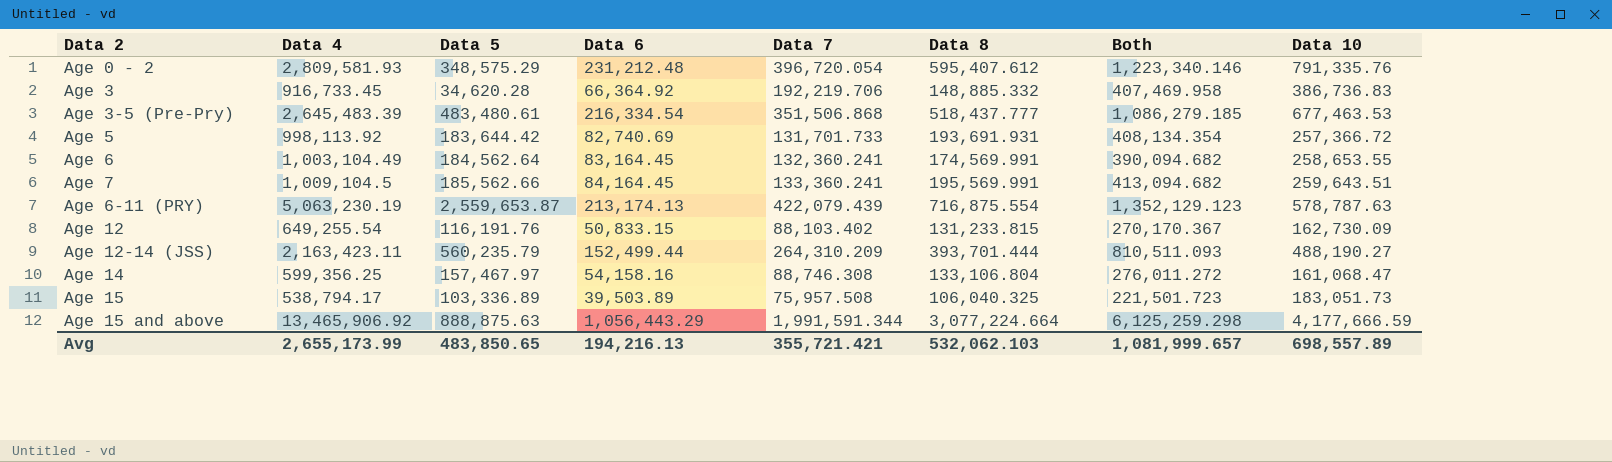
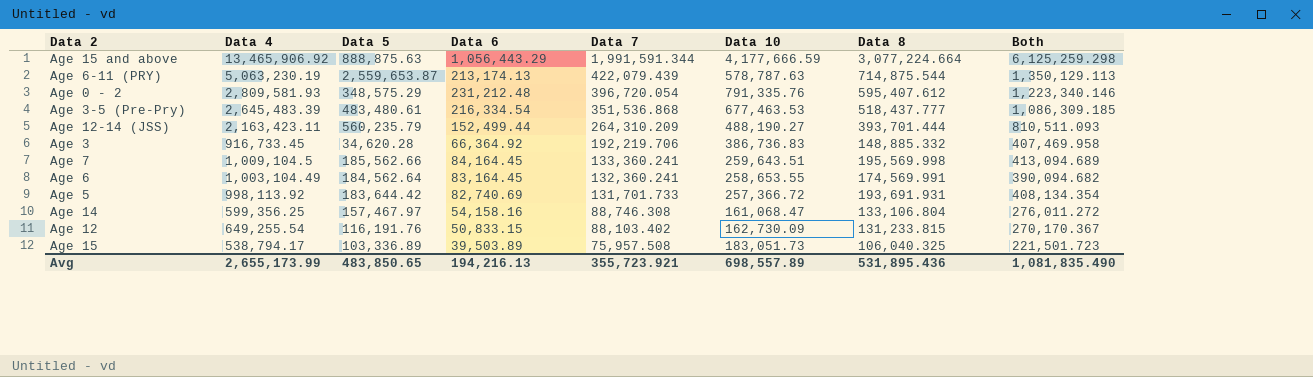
row order: none -> Data 7 descending
column Data 10 | position: 8 -> 6
Age 6-11 (PRY) | Data 8: 716,875.554 -> 714,875.544
Age 6-11 (PRY) | Both: 1,352,129.123 -> 1,350,129.113
Age 3-5 (Pre-Pry) | Data 7: 351,506.868 -> 351,536.868
Age 3-5 (Pre-Pry) | Both: 1,086,279.185 -> 1,086,309.185
Age 7 | Data 8: 195,569.991 -> 195,569.998
Age 7 | Both: 413,094.682 -> 413,094.689
Avg | Data 7: 355,721.421 -> 355,723.921
Avg | Data 8: 532,062.103 -> 531,895.436
Avg | Both: 1,081,999.657 -> 1,081,835.490

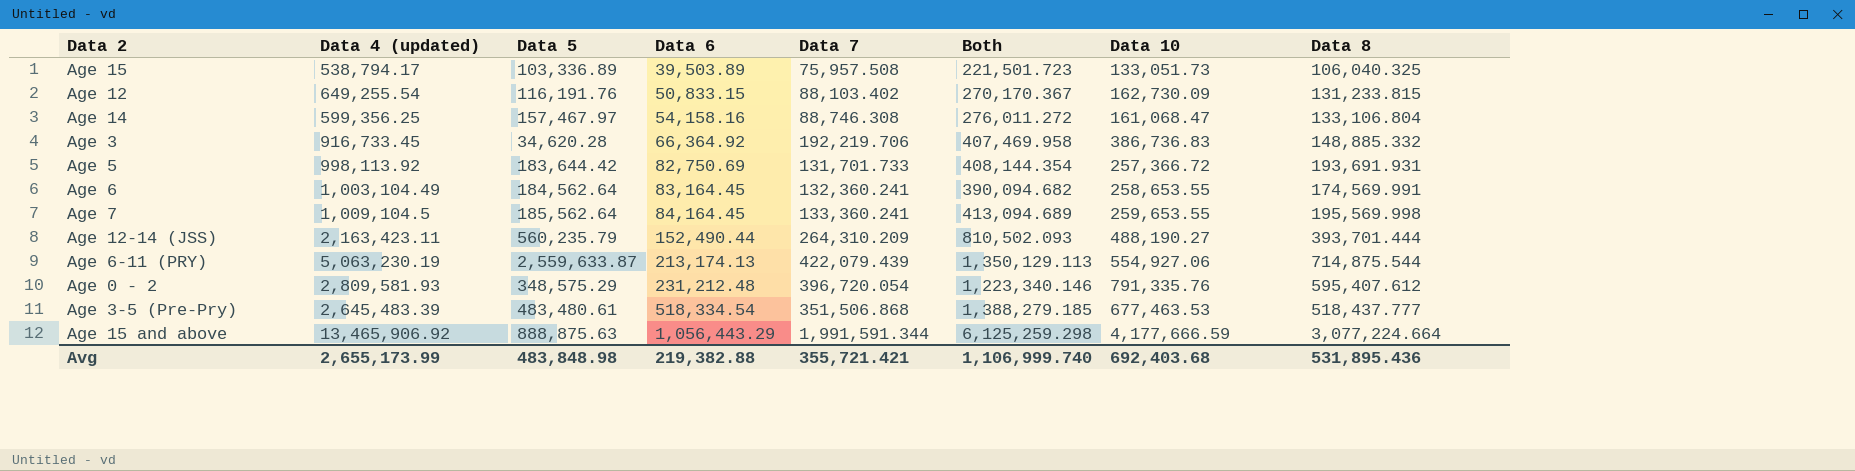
row order: Data 7 descending -> Data 6 ascending
column name: Data 4 -> Data 4 (updated)
column Both | position: 8 -> 6
Age 15 | Data 10: 183,051.73 -> 133,051.73
Age 5 | Data 6: 82,740.69 -> 82,750.69
Age 5 | Both: 408,134.354 -> 408,144.354
Age 7 | Data 5: 185,562.66 -> 185,562.64
Age 7 | Data 10: 259,643.51 -> 259,653.55
Age 12-14 (JSS) | Data 6: 152,499.44 -> 152,490.44
Age 12-14 (JSS) | Both: 810,511.093 -> 810,502.093
Age 6-11 (PRY) | Data 5: 2,559,653.87 -> 2,559,633.87
Age 6-11 (PRY) | Data 10: 578,787.63 -> 554,927.06
Age 3-5 (Pre-Pry) | Data 6: 216,334.54 -> 518,334.54
Age 3-5 (Pre-Pry) | Data 7: 351,536.868 -> 351,506.868
Age 3-5 (Pre-Pry) | Both: 1,086,309.185 -> 1,388,279.185
Avg | Data 5: 483,850.65 -> 483,848.98
Avg | Data 6: 194,216.13 -> 219,382.88
Avg | Data 7: 355,723.921 -> 355,721.421
Avg | Both: 1,081,835.490 -> 1,106,999.740
Avg | Data 10: 698,557.89 -> 692,403.68

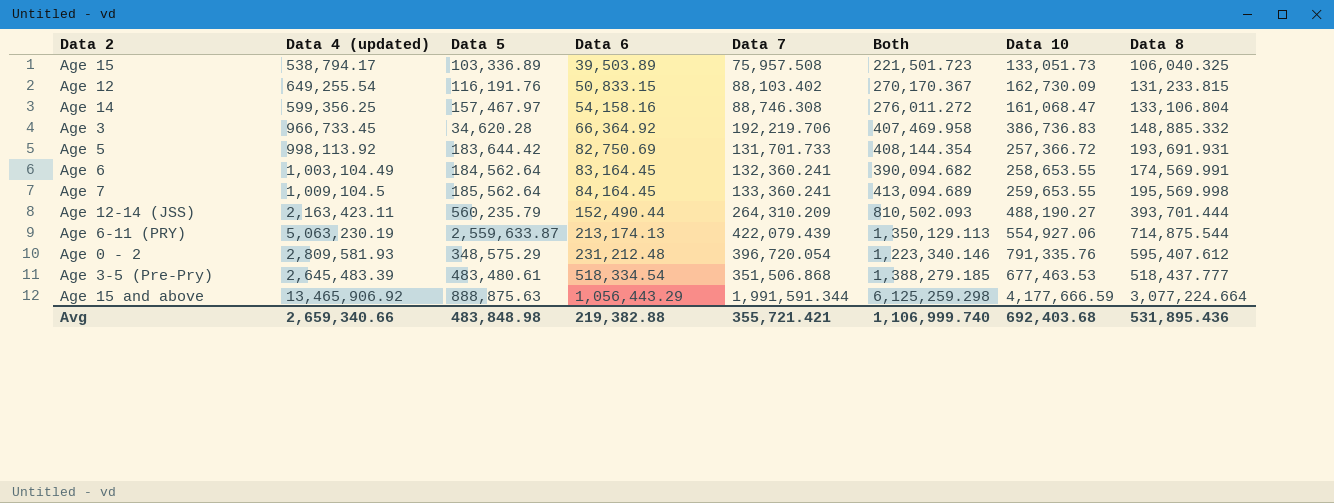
Age 3 | Data 4 (updated): 916,733.45 -> 966,733.45
Avg | Data 4 (updated): 2,655,173.99 -> 2,659,340.66

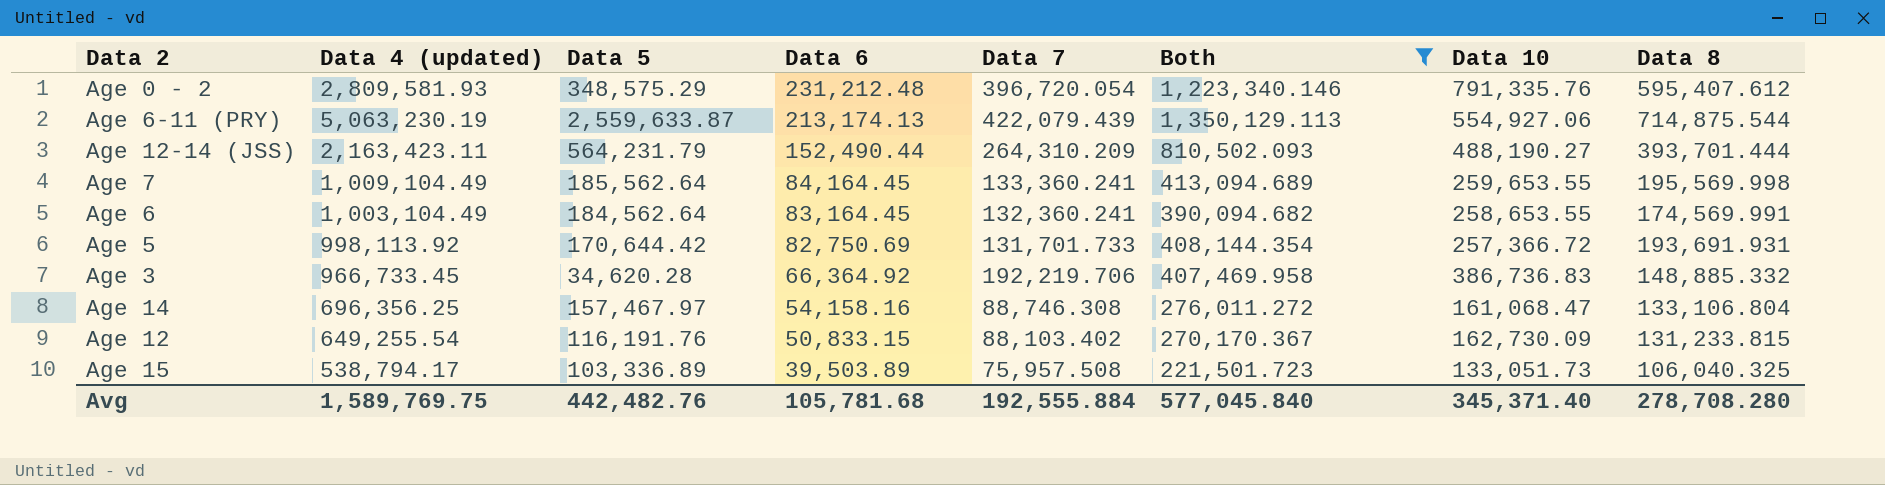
filter: none -> Both <= 1,350,129.113
row order: Data 6 ascending -> Data 6 descending
Age 12-14 (JSS) | Data 5: 560,235.79 -> 564,231.79
Age 7 | Data 4 (updated): 1,009,104.5 -> 1,009,104.49
Age 5 | Data 5: 183,644.42 -> 170,644.42
Age 14 | Data 4 (updated): 599,356.25 -> 696,356.25
Avg | Data 4 (updated): 2,659,340.66 -> 1,589,769.75
Avg | Data 5: 483,848.98 -> 442,482.76
Avg | Data 6: 219,382.88 -> 105,781.68
Avg | Data 7: 355,721.421 -> 192,555.884
Avg | Both: 1,106,999.740 -> 577,045.840
Avg | Data 10: 692,403.68 -> 345,371.40
Avg | Data 8: 531,895.436 -> 278,708.280

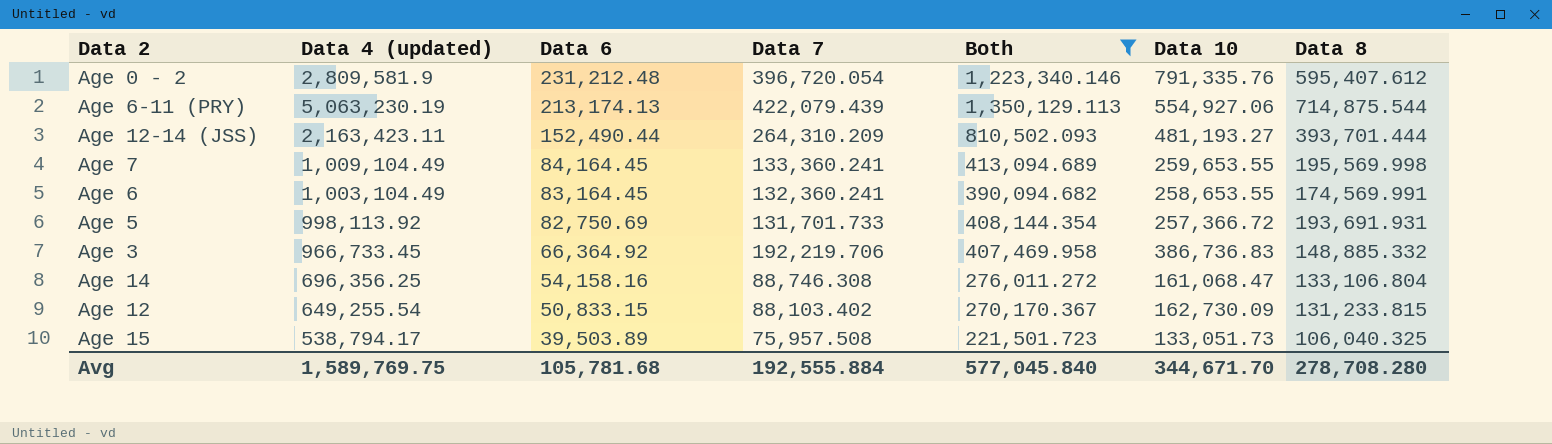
column Data 5 | position: 3 -> none
Age 0 - 2 | Data 4 (updated): 2,809,581.93 -> 2,809,581.9
Age 12-14 (JSS) | Data 10: 488,190.27 -> 481,193.27
Avg | Data 10: 345,371.40 -> 344,671.70

